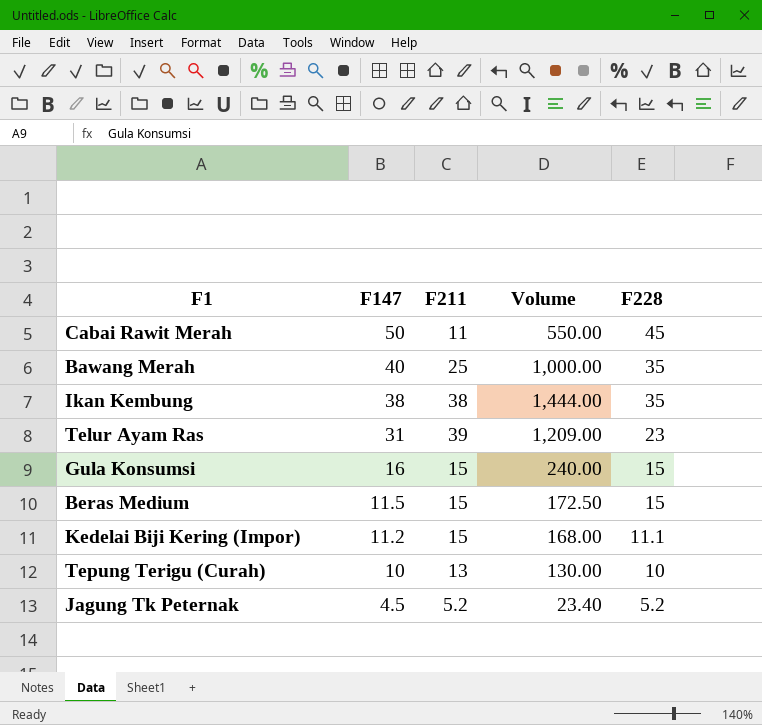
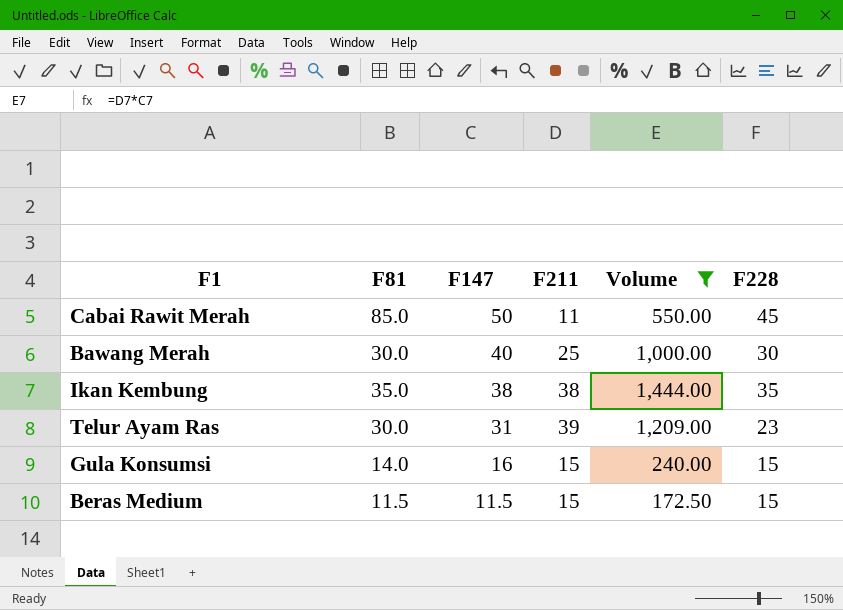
filter: none -> Volume >= 172.50
column F81 | position: none -> 2
Bawang Merah | F228: 35 -> 30

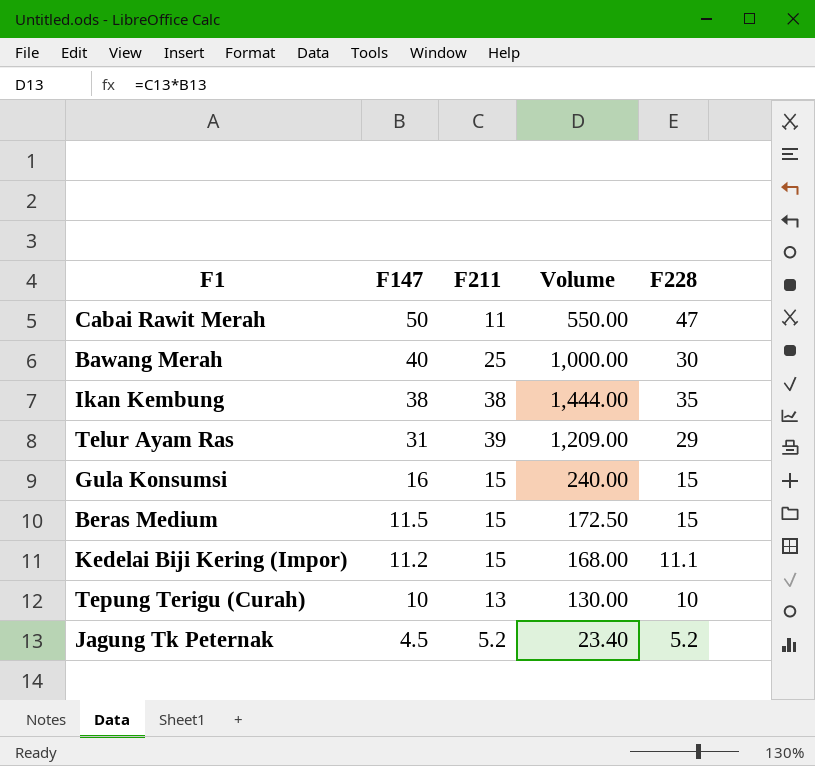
filter: Volume >= 172.50 -> none
column F81 | position: 2 -> none
Cabai Rawit Merah | F228: 45 -> 47
Telur Ayam Ras | F228: 23 -> 29

